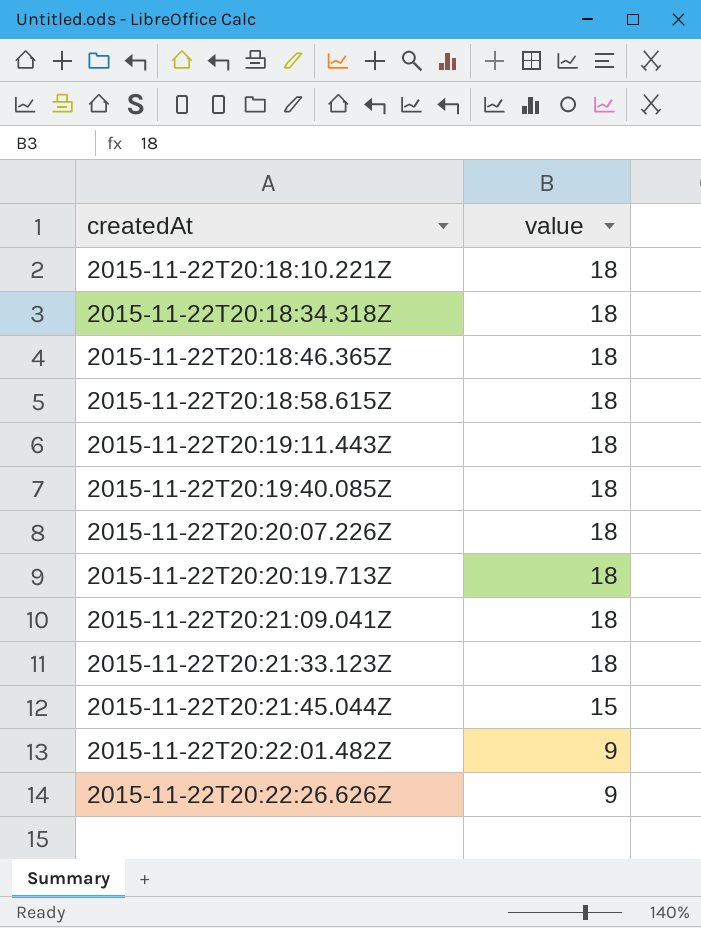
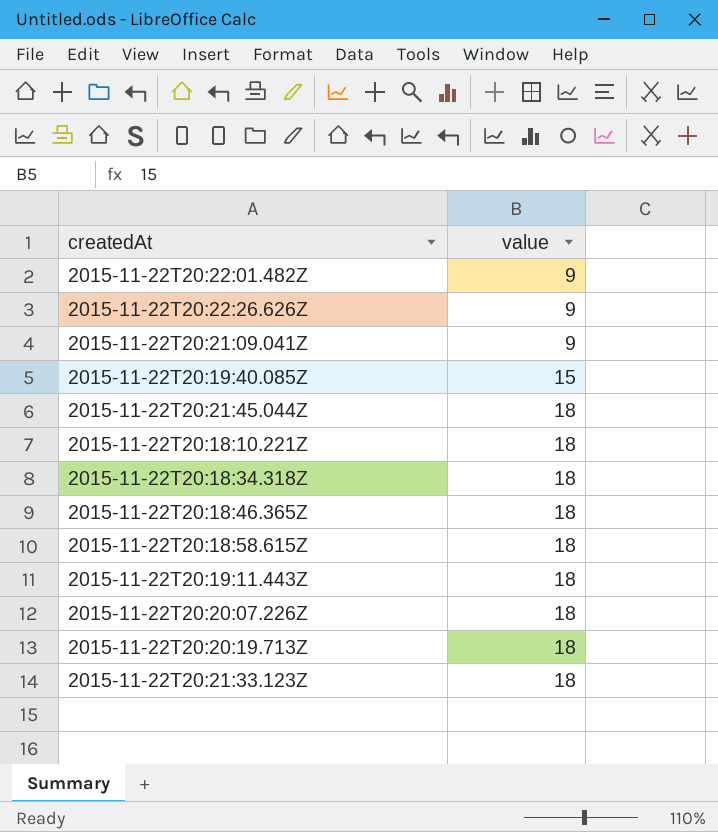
row order: createdAt ascending -> value ascending
2015-11-22T20:21:09.041Z | value: 18 -> 9
2015-11-22T20:19:40.085Z | value: 18 -> 15
2015-11-22T20:21:45.044Z | value: 15 -> 18

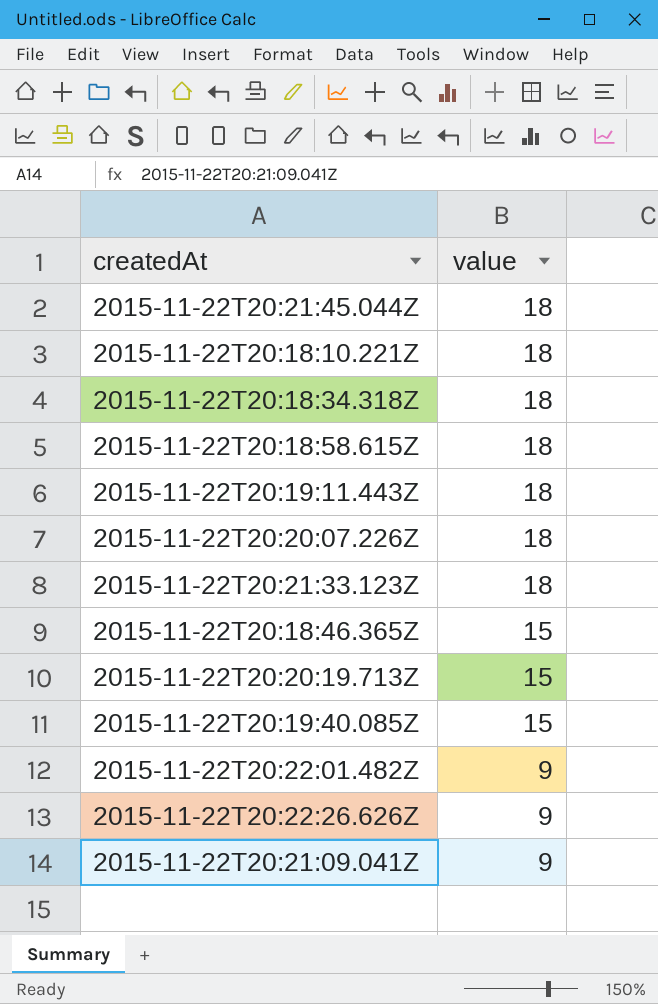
row order: value ascending -> value descending
2015-11-22T20:18:46.365Z | value: 18 -> 15
2015-11-22T20:20:19.713Z | value: 18 -> 15

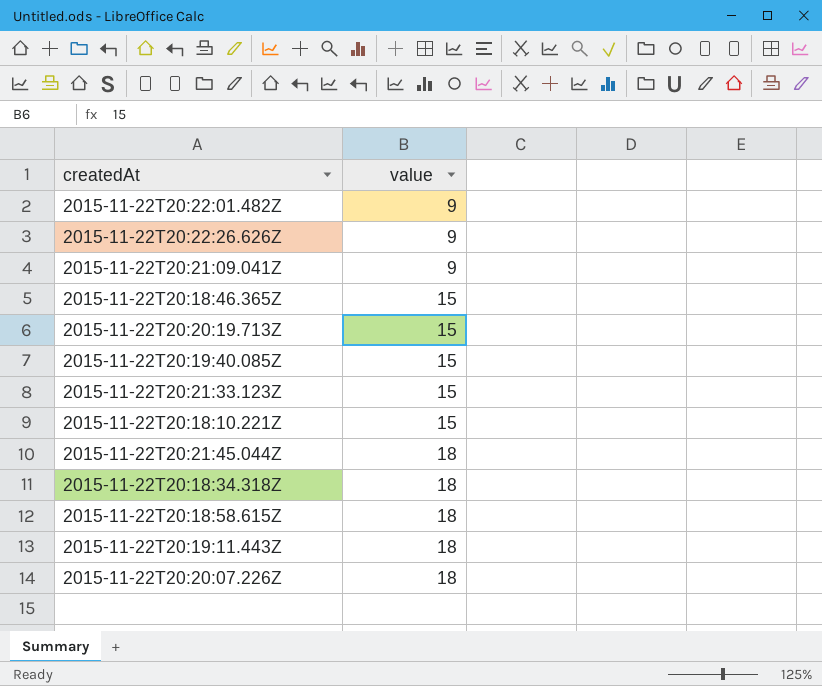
row order: value descending -> value ascending
2015-11-22T20:21:33.123Z | value: 18 -> 15
2015-11-22T20:18:10.221Z | value: 18 -> 15

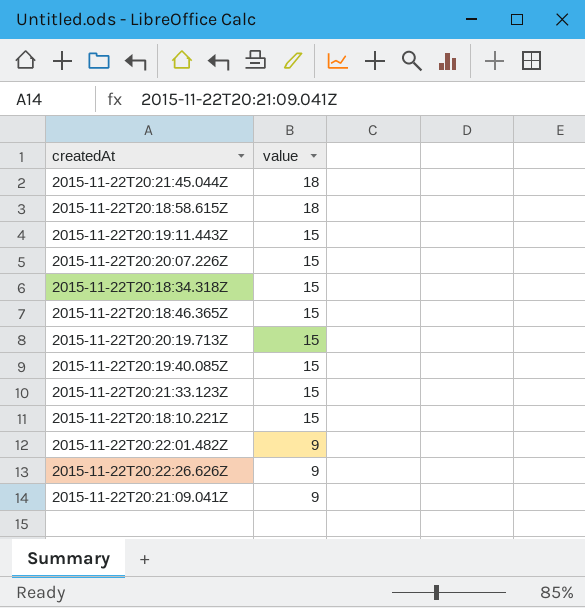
row order: value ascending -> value descending
2015-11-22T20:19:11.443Z | value: 18 -> 15
2015-11-22T20:20:07.226Z | value: 18 -> 15
2015-11-22T20:18:34.318Z | value: 18 -> 15

